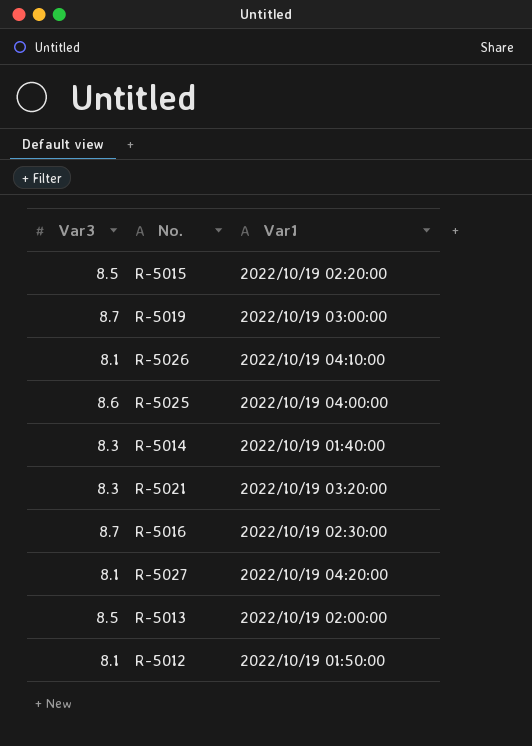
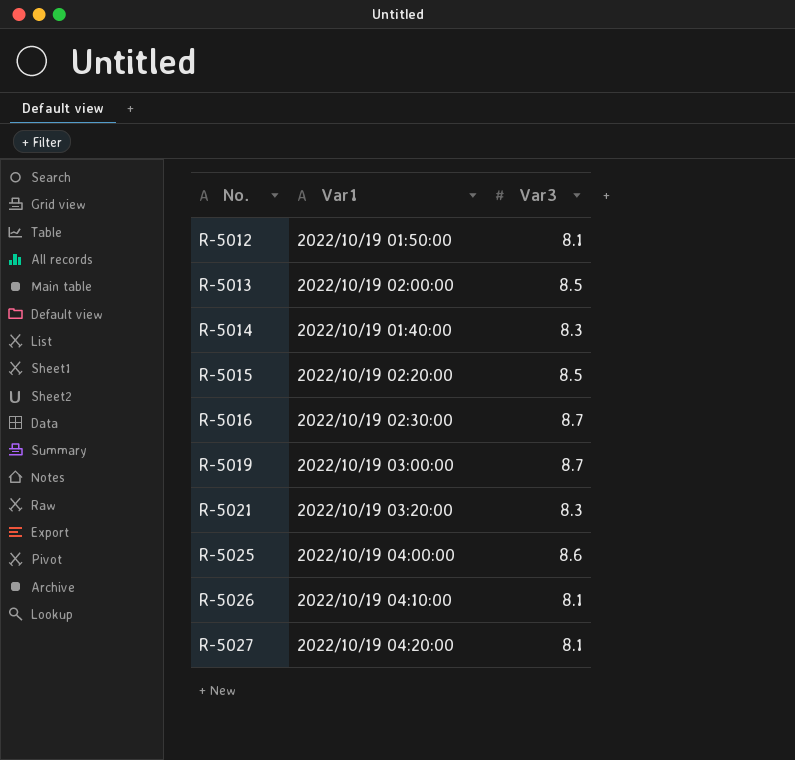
row order: none -> No. ascending
column Var3 | position: 1 -> 3

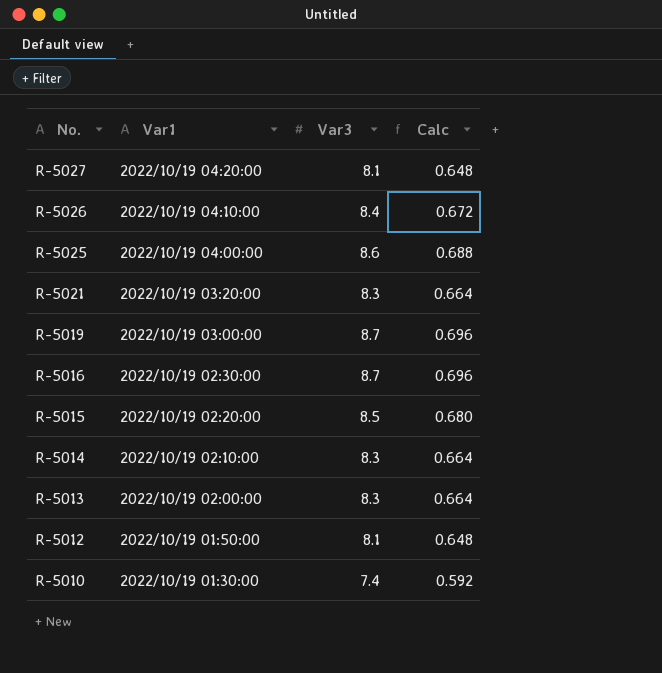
row order: No. ascending -> No. descending
column Calc | formula: none -> [Var3] * 0.08
R-5026 | Var3: 8.1 -> 8.4
R-5014 | Var1: 2022/10/19 01:40:00 -> 2022/10/19 02:10:00
R-5013 | Var3: 8.5 -> 8.3
row R-5010: none -> 2022/10/19 01:30:00 | 7.4 | 0.592

